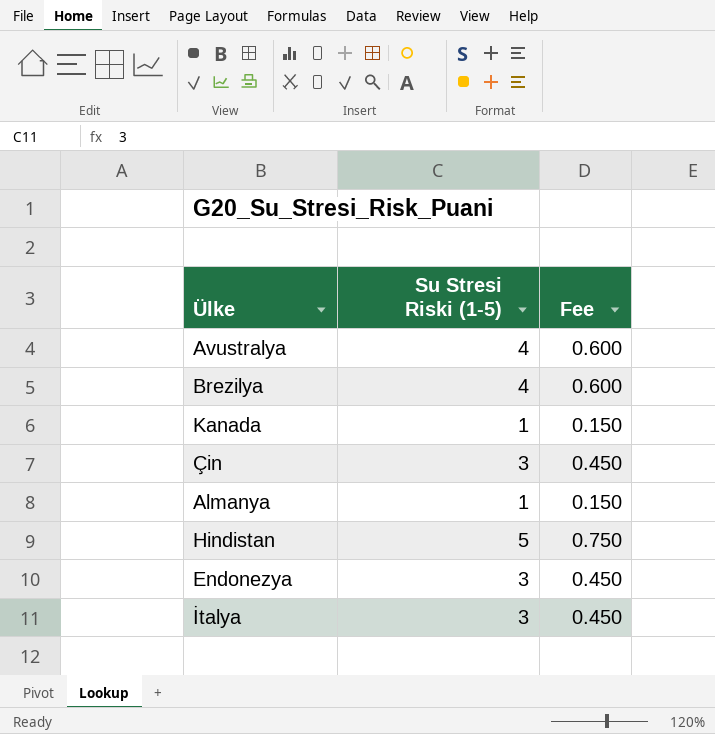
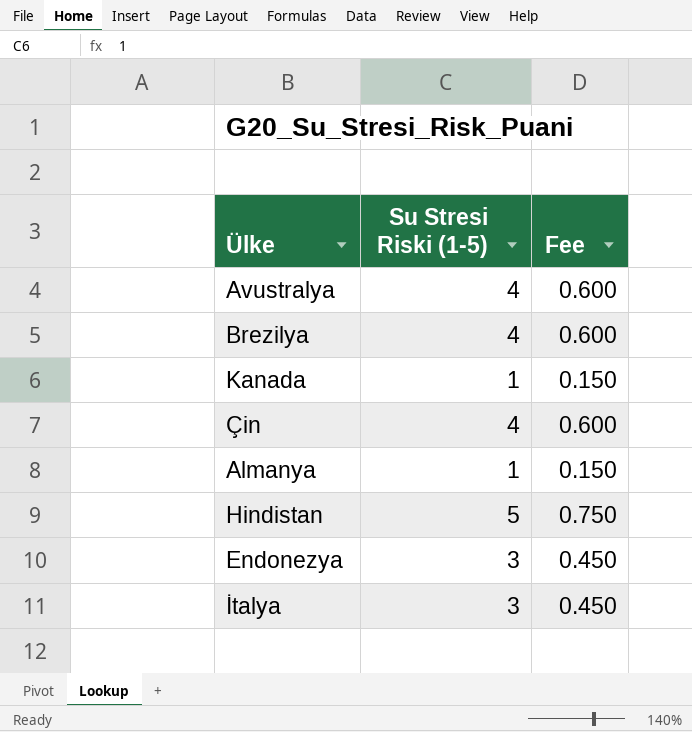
Çin | Su Stresi Riski (1-5): 3 -> 4
Çin | Fee: 0.450 -> 0.600

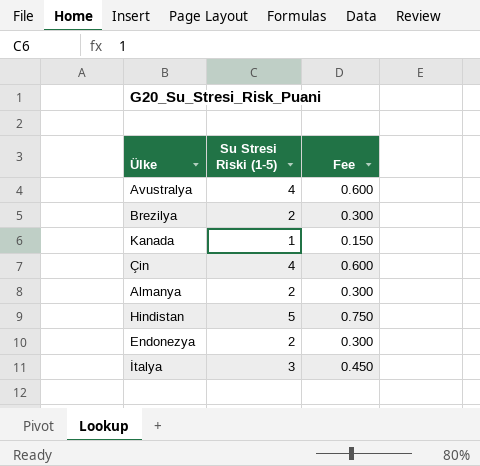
Brezilya | Su Stresi Riski (1-5): 4 -> 2
Brezilya | Fee: 0.600 -> 0.300
Almanya | Su Stresi Riski (1-5): 1 -> 2
Almanya | Fee: 0.150 -> 0.300
Endonezya | Su Stresi Riski (1-5): 3 -> 2
Endonezya | Fee: 0.450 -> 0.300

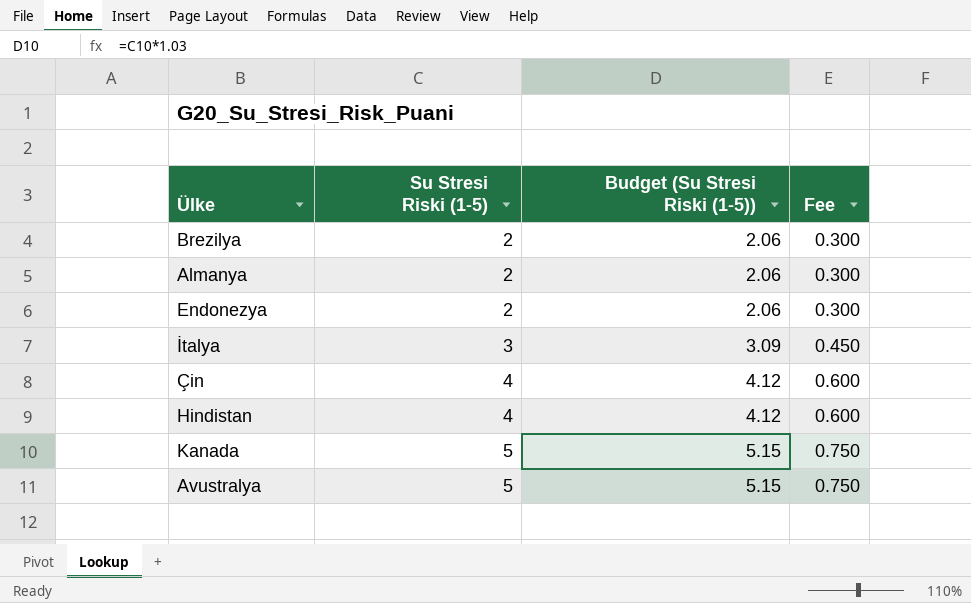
row order: none -> Su Stresi Riski (1-5) ascending
column Budget (Su Stresi Riski (1-5)) | formula: none -> [Su Stresi Riski (1-5)] * 1.03
Hindistan | Su Stresi Riski (1-5): 5 -> 4
Hindistan | Fee: 0.750 -> 0.600
Kanada | Su Stresi Riski (1-5): 1 -> 5
Kanada | Fee: 0.150 -> 0.750
Avustralya | Su Stresi Riski (1-5): 4 -> 5
Avustralya | Fee: 0.600 -> 0.750

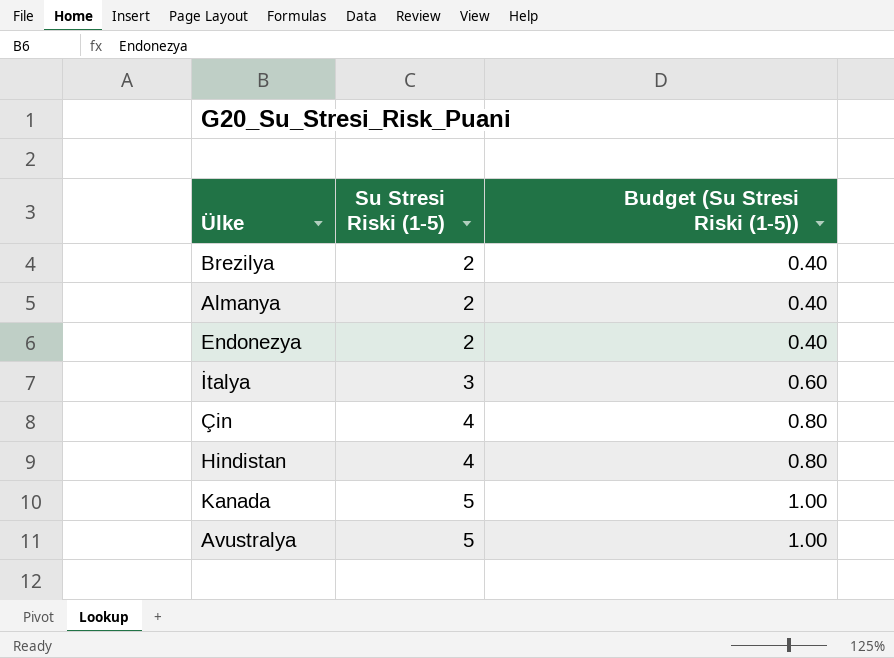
column Fee | formula: [Su Stresi Riski (1-5)] * 0.15 -> none
column Budget (Su Stresi Riski (1-5)) | formula: [Su Stresi Riski (1-5)] * 1.03 -> [Su Stresi Riski (1-5)] * 0.2

